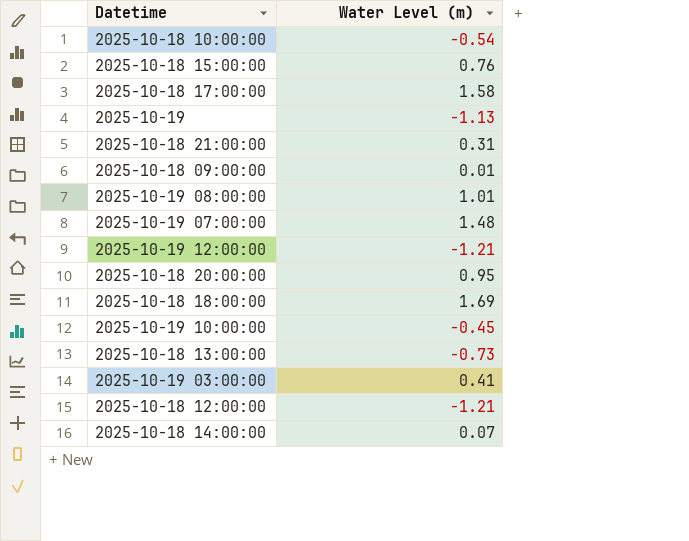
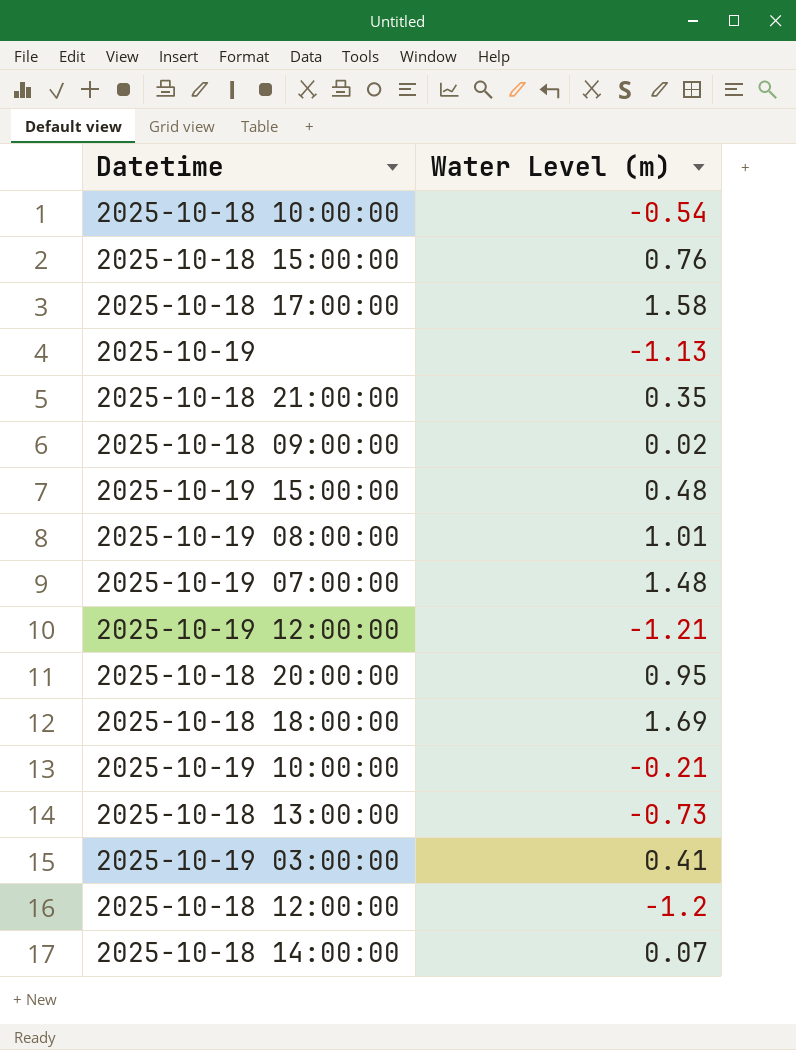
2025-10-18 21:00:00 | Water Level (m): 0.31 -> 0.35
2025-10-18 09:00:00 | Water Level (m): 0.01 -> 0.02
row 2025-10-19 15:00:00: none -> 0.48
2025-10-19 10:00:00 | Water Level (m): -0.45 -> -0.21
2025-10-18 12:00:00 | Water Level (m): -1.21 -> -1.2

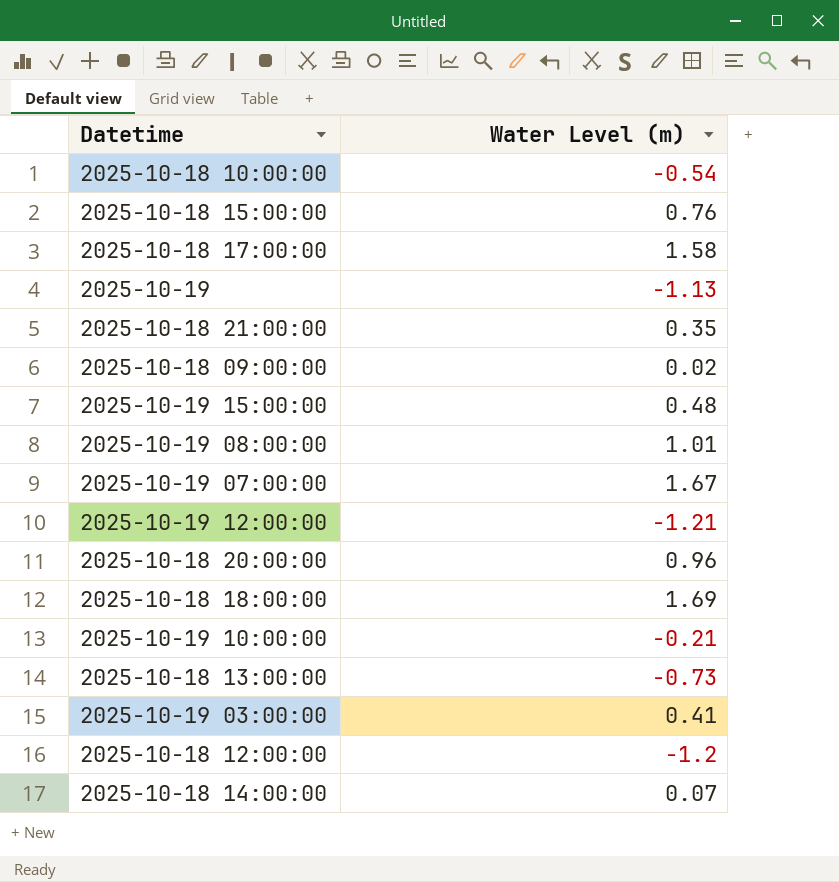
2025-10-19 07:00:00 | Water Level (m): 1.48 -> 1.67
2025-10-18 20:00:00 | Water Level (m): 0.95 -> 0.96

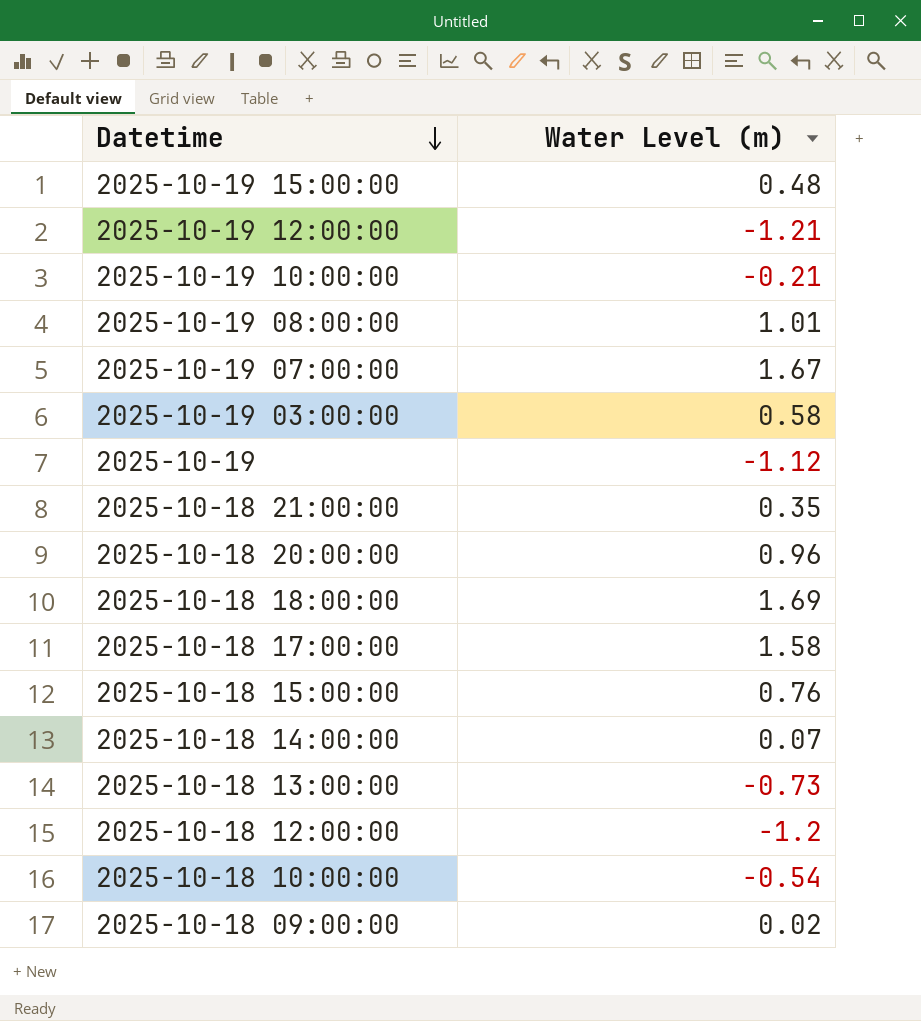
row order: none -> Datetime descending
2025-10-19 03:00:00 | Water Level (m): 0.41 -> 0.58
2025-10-19 | Water Level (m): -1.13 -> -1.12

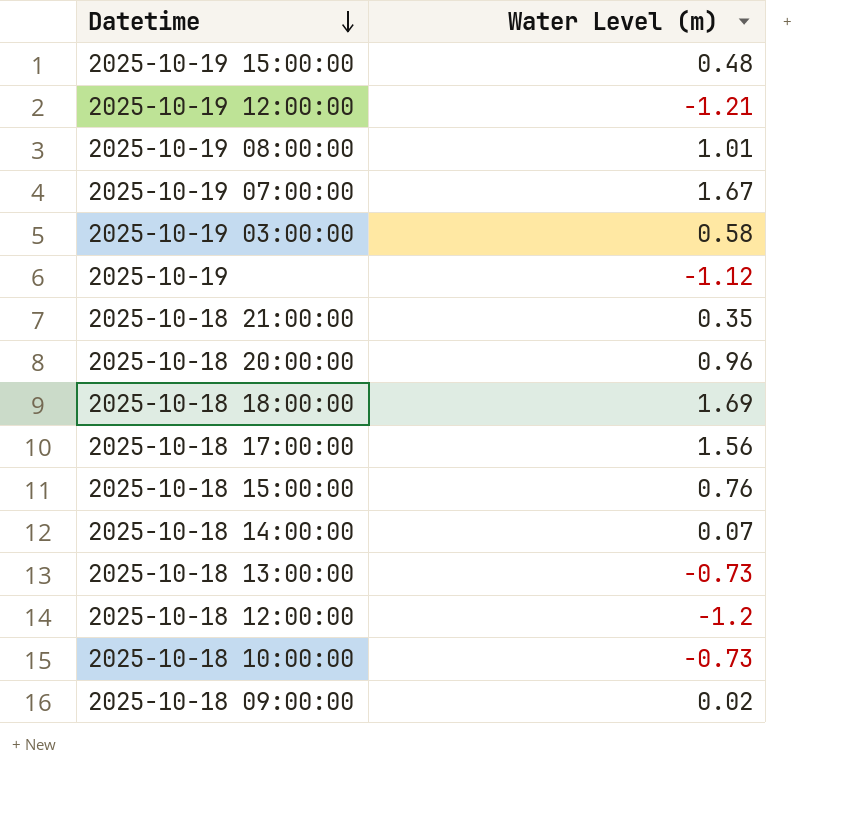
row 2025-10-19 10:00:00: -0.21 -> none
2025-10-18 17:00:00 | Water Level (m): 1.58 -> 1.56
2025-10-18 10:00:00 | Water Level (m): -0.54 -> -0.73

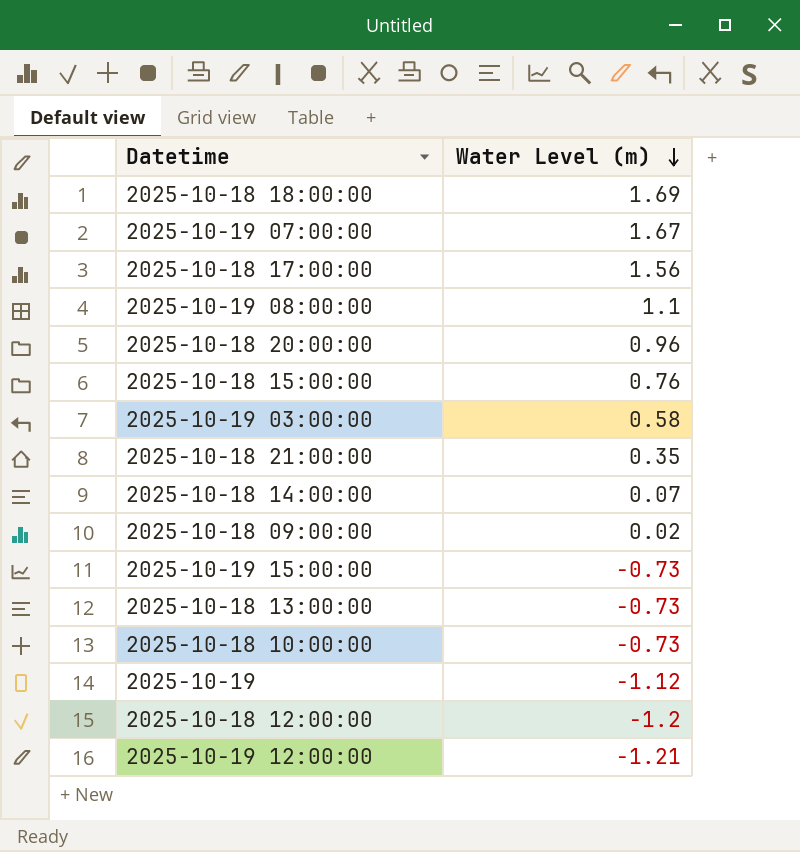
row order: Datetime descending -> Water Level (m) descending
2025-10-19 08:00:00 | Water Level (m): 1.01 -> 1.1
2025-10-19 15:00:00 | Water Level (m): 0.48 -> -0.73

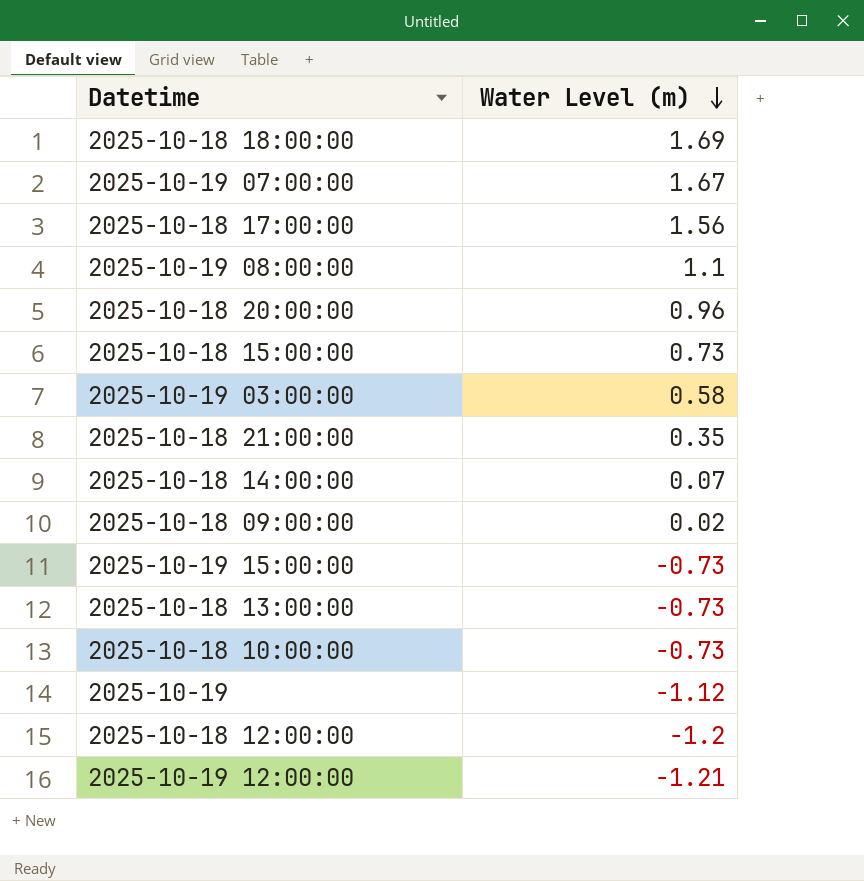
2025-10-18 15:00:00 | Water Level (m): 0.76 -> 0.73

